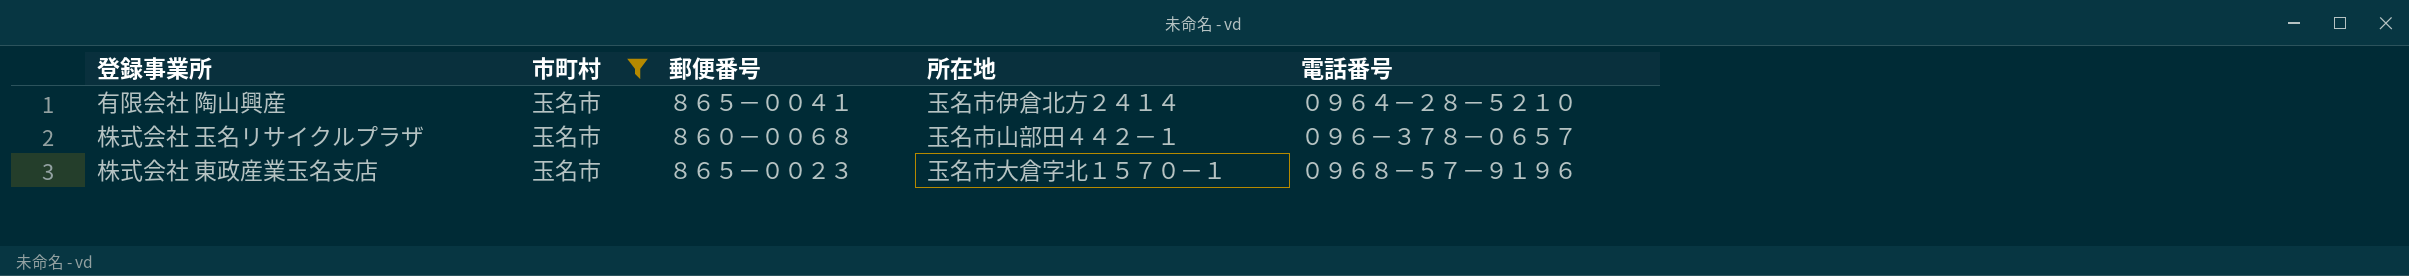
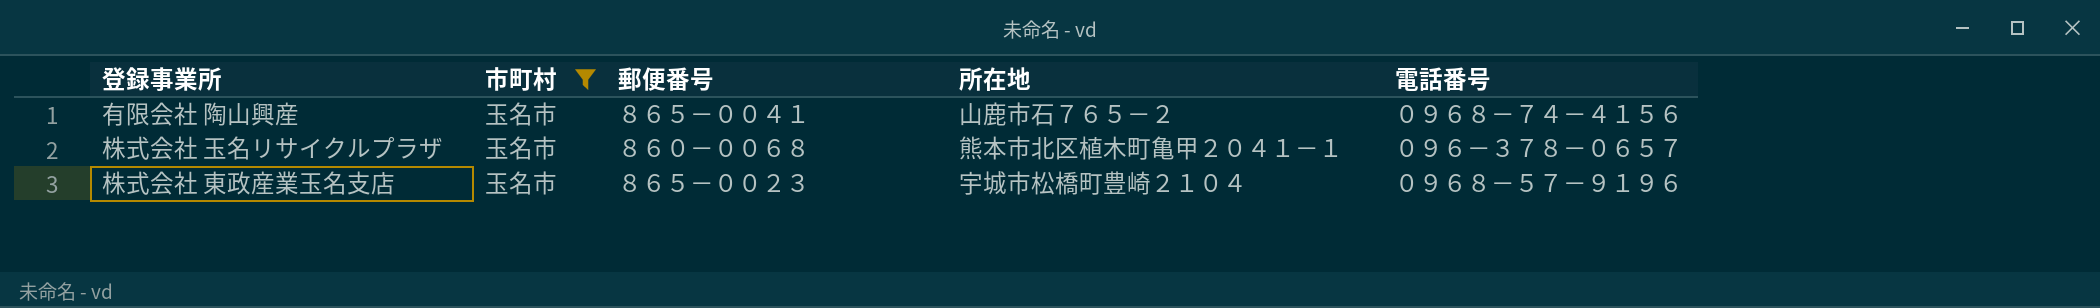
有限会社 陶山興産 | 所在地: 玉名市伊倉北方２４１４ -> 山鹿市石７６５－２
有限会社 陶山興産 | 電話番号: ０９６４－２８－５２１０ -> ０９６８－７４－４１５６
株式会社 玉名リサイクルプラザ | 所在地: 玉名市山部田４４２－１ -> 熊本市北区植木町亀甲２０４１－１
株式会社 東政産業玉名支店 | 所在地: 玉名市大倉字北１５７０－１ -> 宇城市松橋町豊崎２１０４

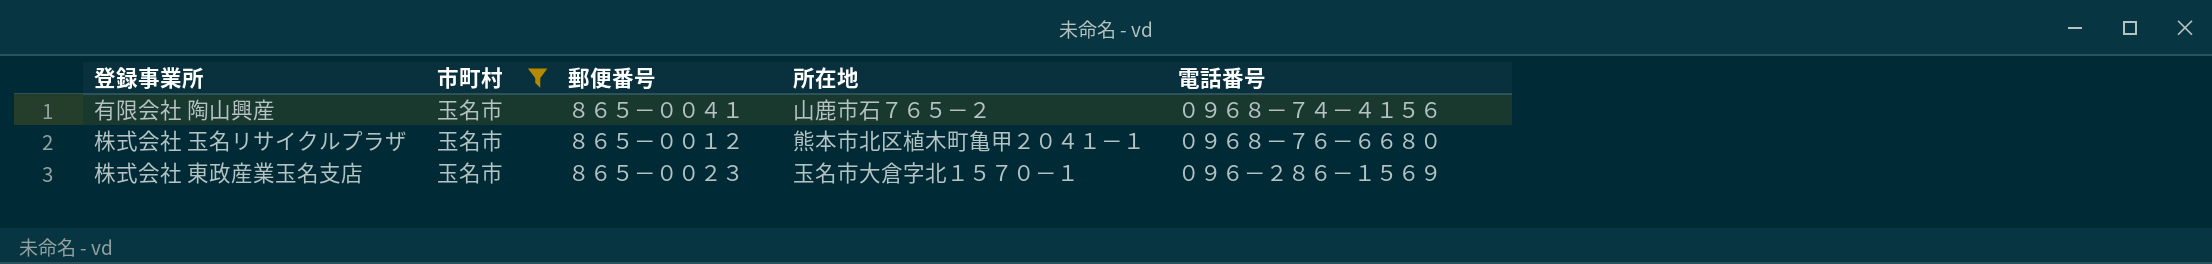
株式会社 玉名リサイクルプラザ | 郵便番号: ８６０－００６８ -> ８６５－００１２
株式会社 玉名リサイクルプラザ | 電話番号: ０９６－３７８－０６５７ -> ０９６８－７６－６６８０
株式会社 東政産業玉名支店 | 所在地: 宇城市松橋町豊崎２１０４ -> 玉名市大倉字北１５７０－１
株式会社 東政産業玉名支店 | 電話番号: ０９６８－５７－９１９６ -> ０９６－２８６－１５６９

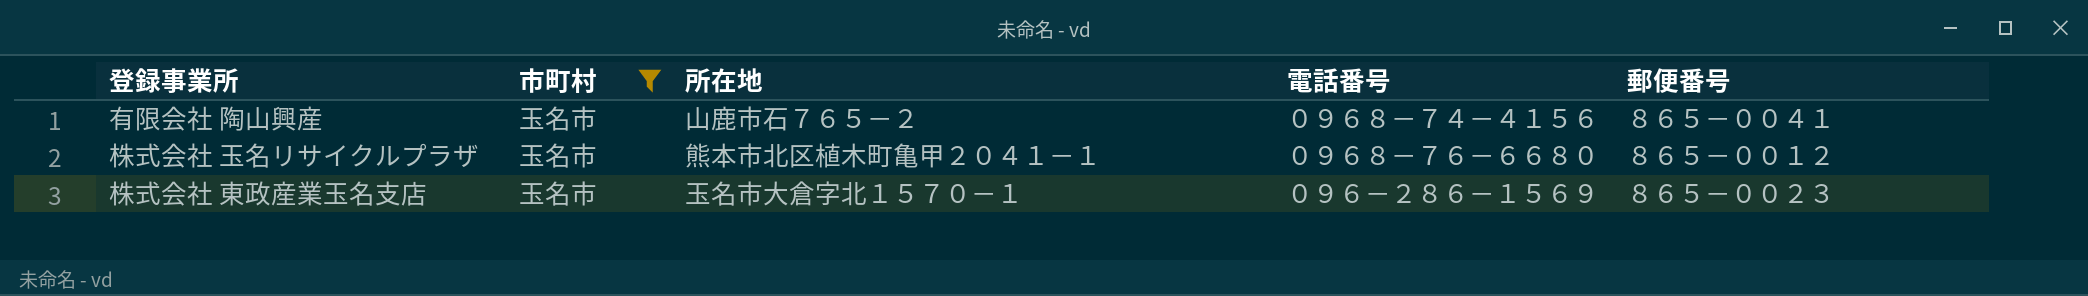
column 郵便番号 | position: 3 -> 5

